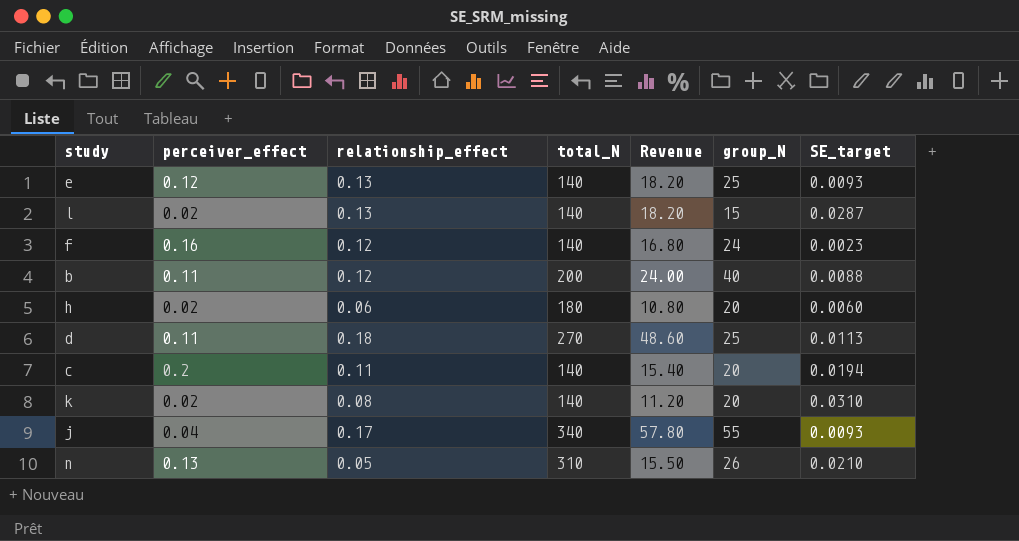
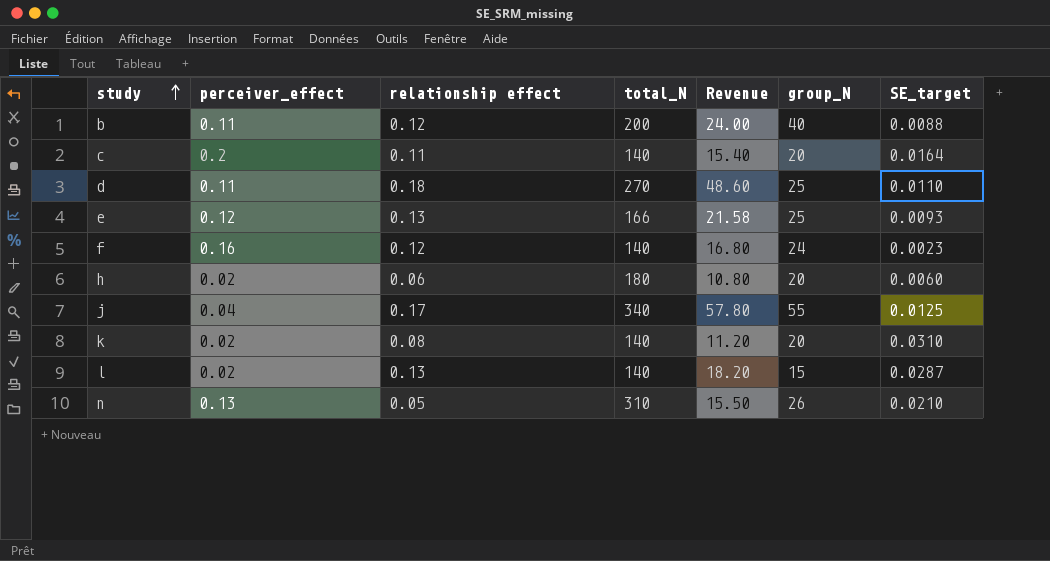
row order: none -> study ascending
column name: relationship_effect -> relationship effect
c | SE_target: 0.0194 -> 0.0164
d | SE_target: 0.0113 -> 0.0110
e | total_N: 140 -> 166
e | Revenue: 18.20 -> 21.58
j | SE_target: 0.0093 -> 0.0125

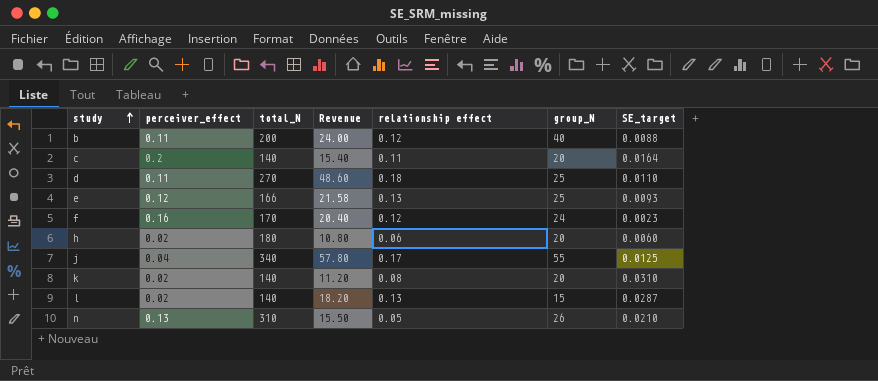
column relationship effect | position: 3 -> 5
f | total_N: 140 -> 170
f | Revenue: 16.80 -> 20.40

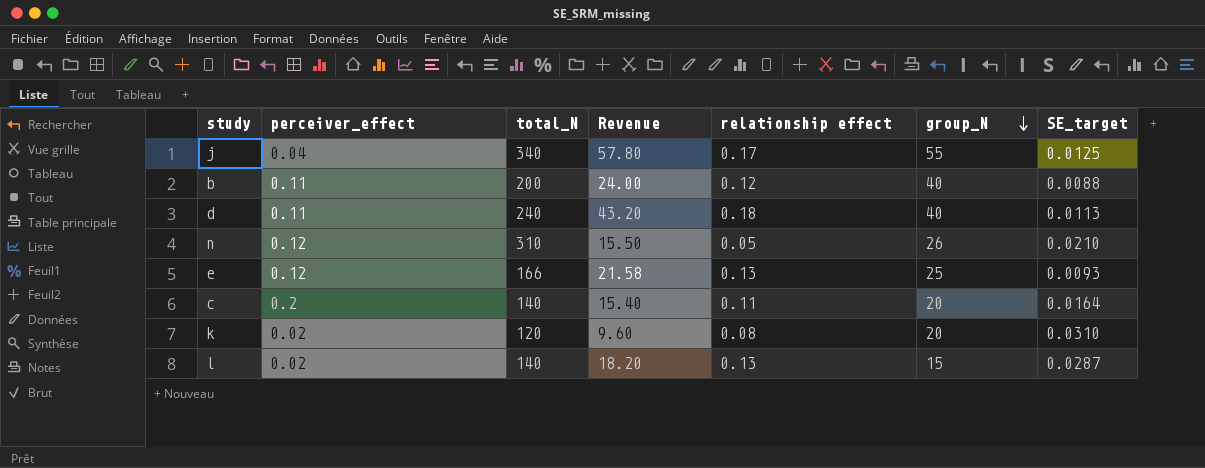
row order: study ascending -> group_N descending
row f: 0.16 | 170 | 20.40 | 0.12 | 24 | 0.0023 -> none
row h: 0.02 | 180 | 10.80 | 0.06 | 20 | 0.0060 -> none
d | total_N: 270 -> 240
d | Revenue: 48.60 -> 43.20
d | group_N: 25 -> 40
d | SE_target: 0.0110 -> 0.0113
n | perceiver_effect: 0.13 -> 0.12
k | total_N: 140 -> 120
k | Revenue: 11.20 -> 9.60

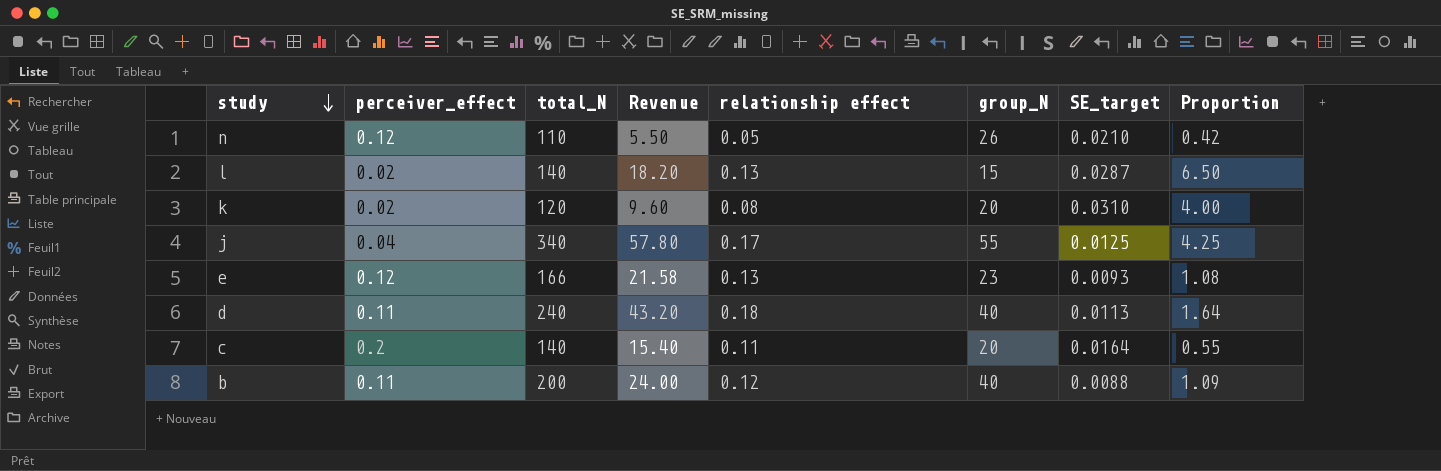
row order: group_N descending -> study descending
column Proportion | formula: none -> [relationship effect] / [perceiver_effect]
n | total_N: 310 -> 110
n | Revenue: 15.50 -> 5.50
e | group_N: 25 -> 23

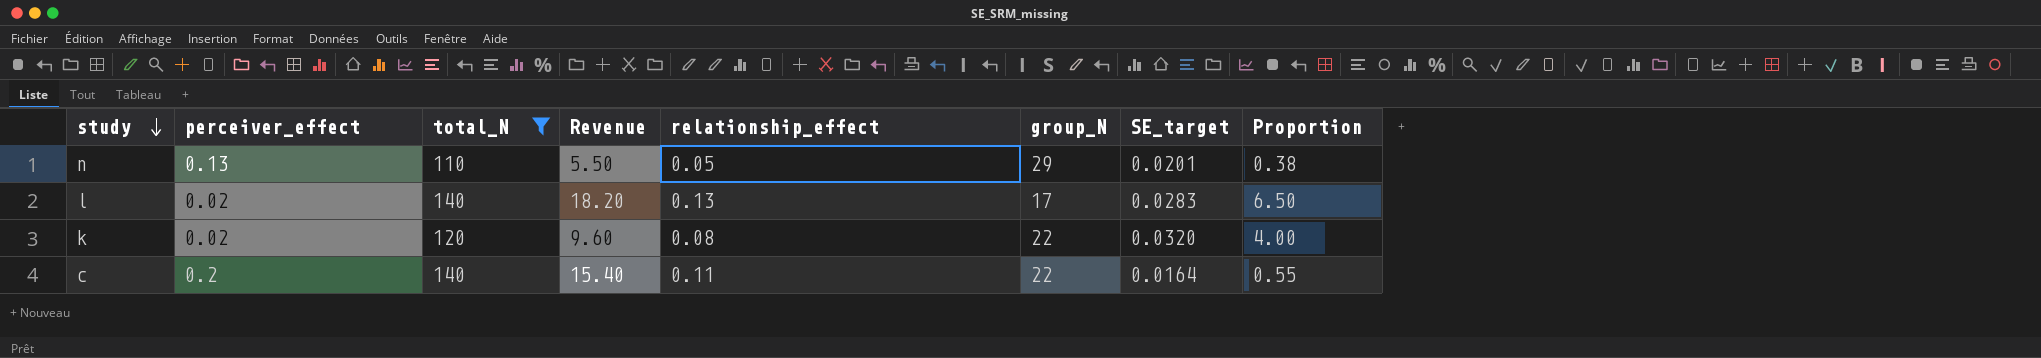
filter: none -> total_N <= 140
column name: relationship effect -> relationship_effect
n | perceiver_effect: 0.12 -> 0.13
n | group_N: 26 -> 29
n | SE_target: 0.0210 -> 0.0201
n | Proportion: 0.42 -> 0.38
l | group_N: 15 -> 17
l | SE_target: 0.0287 -> 0.0283
k | group_N: 20 -> 22
k | SE_target: 0.0310 -> 0.0320
c | group_N: 20 -> 22

